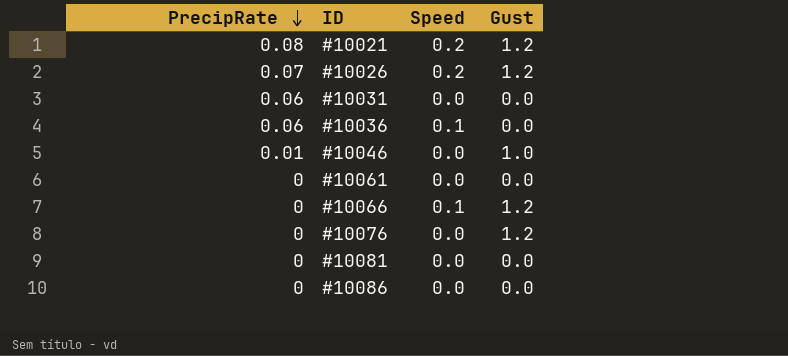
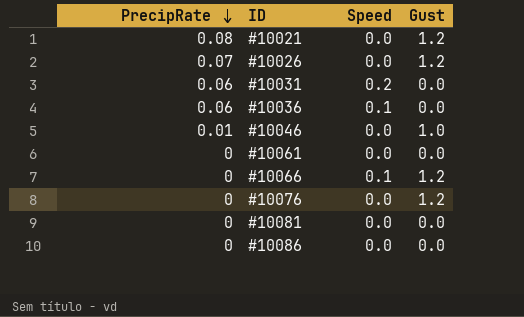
#10021 | Speed: 0.2 -> 0.0
#10026 | Speed: 0.2 -> 0.0
#10031 | Speed: 0.0 -> 0.2

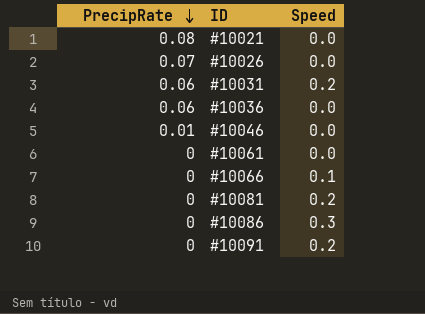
column Gust | position: 4 -> none
row #10076: 0 | 0.0 | 1.2 -> none
#10036 | Speed: 0.1 -> 0.0
#10081 | Speed: 0.0 -> 0.2
#10086 | Speed: 0.0 -> 0.3
row #10091: none -> 0 | 0.2

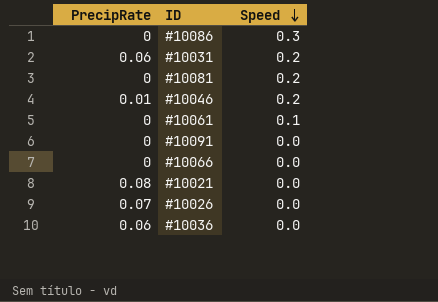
row order: PrecipRate descending -> Speed descending
#10046 | Speed: 0.0 -> 0.2
#10061 | Speed: 0.0 -> 0.1
#10091 | Speed: 0.2 -> 0.0
#10066 | Speed: 0.1 -> 0.0

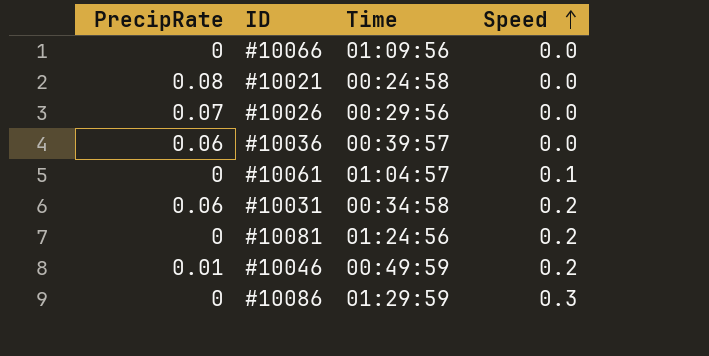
row order: Speed descending -> Speed ascending
column Time | position: none -> 3
row #10091: 0 | 0.0 -> none

